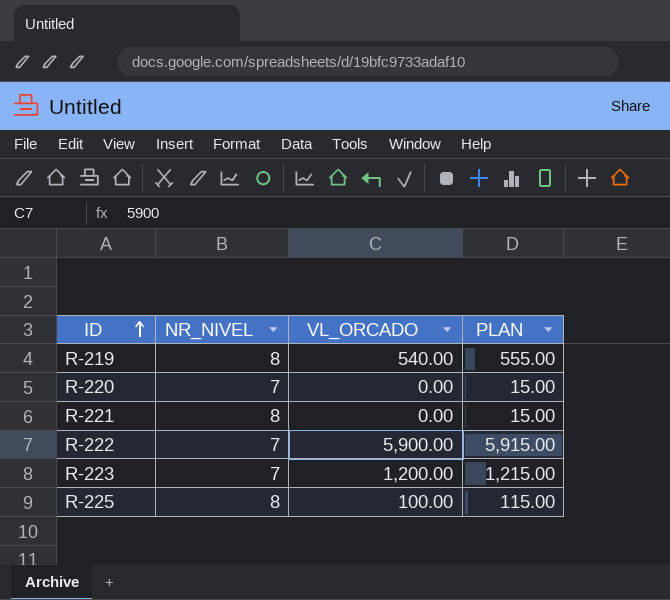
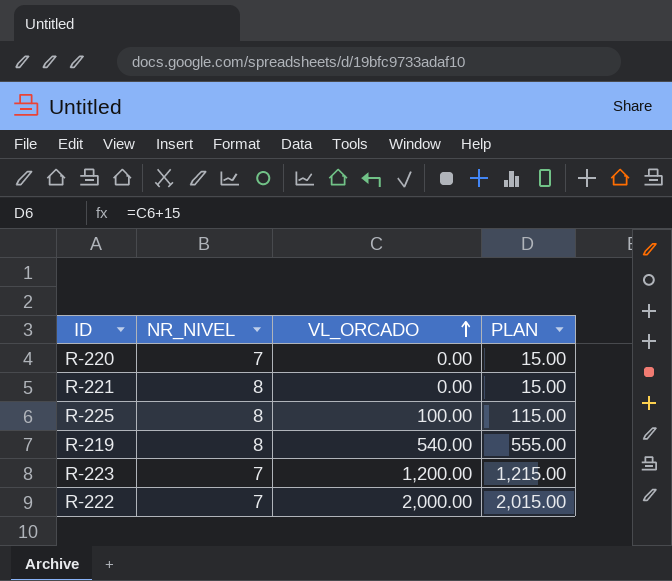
row order: ID ascending -> VL_ORCADO ascending
R-222 | VL_ORCADO: 5,900.00 -> 2,000.00
R-222 | PLAN: 5,915.00 -> 2,015.00

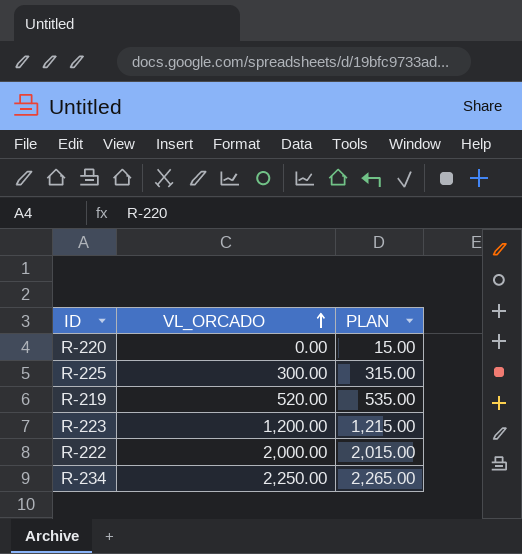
column NR_NIVEL | position: 2 -> none
row R-221: 8 | 0.00 | 15.00 -> none
R-225 | VL_ORCADO: 100.00 -> 300.00
R-225 | PLAN: 115.00 -> 315.00
R-219 | VL_ORCADO: 540.00 -> 520.00
R-219 | PLAN: 555.00 -> 535.00
row R-234: none -> 2,250.00 | 2,265.00

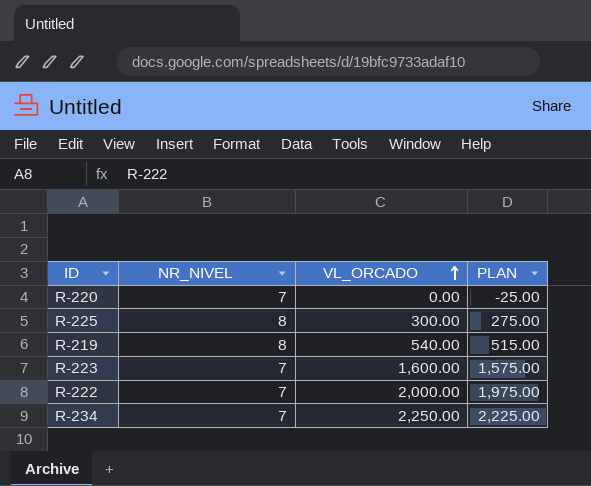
column NR_NIVEL | position: none -> 2
column PLAN | formula: [VL_ORCADO] + 15 -> [VL_ORCADO] - 25
R-219 | VL_ORCADO: 520.00 -> 540.00
R-223 | VL_ORCADO: 1,200.00 -> 1,600.00

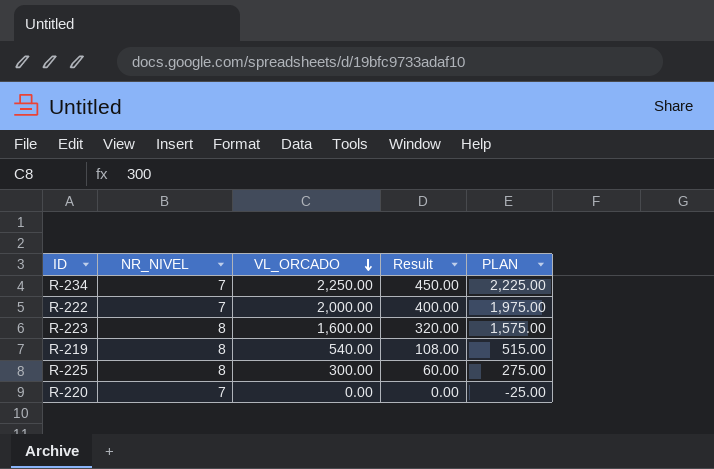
row order: VL_ORCADO ascending -> VL_ORCADO descending
column Result | formula: none -> [VL_ORCADO] * 0.2
R-223 | NR_NIVEL: 7 -> 8

